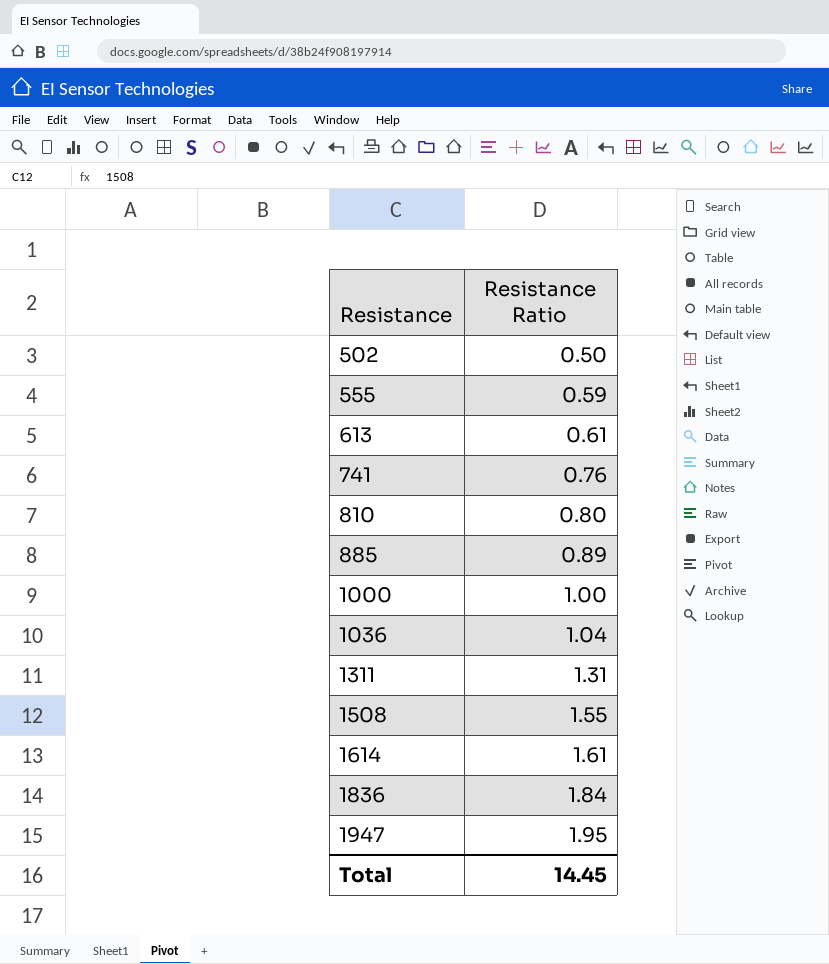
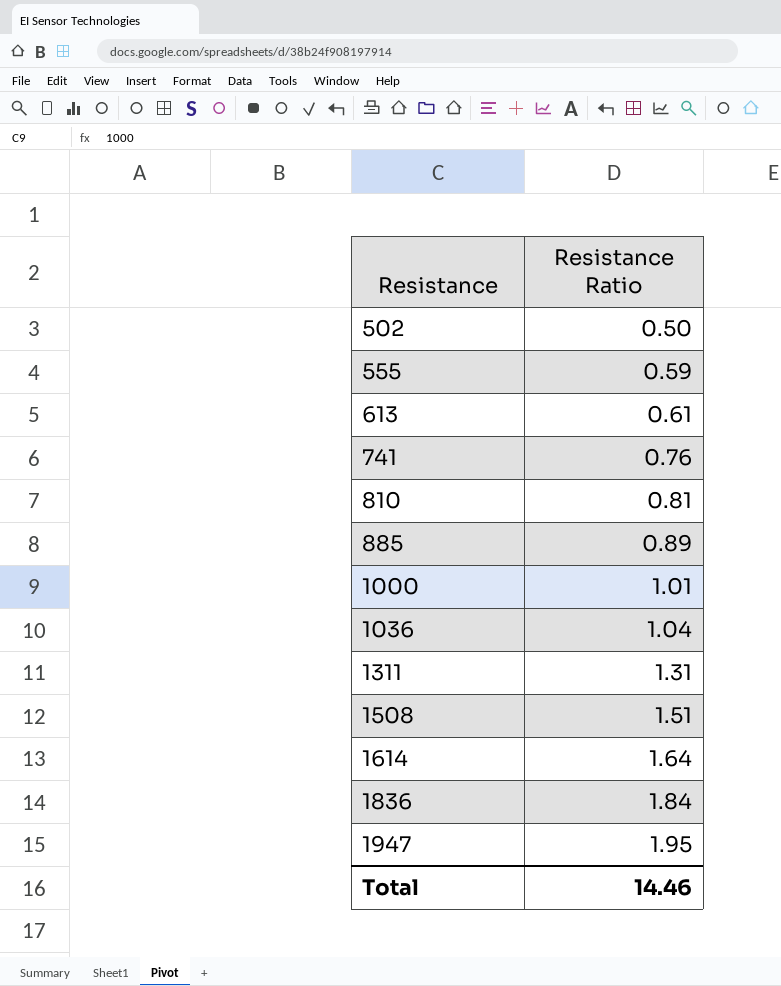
810 | Resistance Ratio: 0.80 -> 0.81
1000 | Resistance Ratio: 1.00 -> 1.01
1508 | Resistance Ratio: 1.55 -> 1.51
1614 | Resistance Ratio: 1.61 -> 1.64
Total | Resistance Ratio: 14.45 -> 14.46

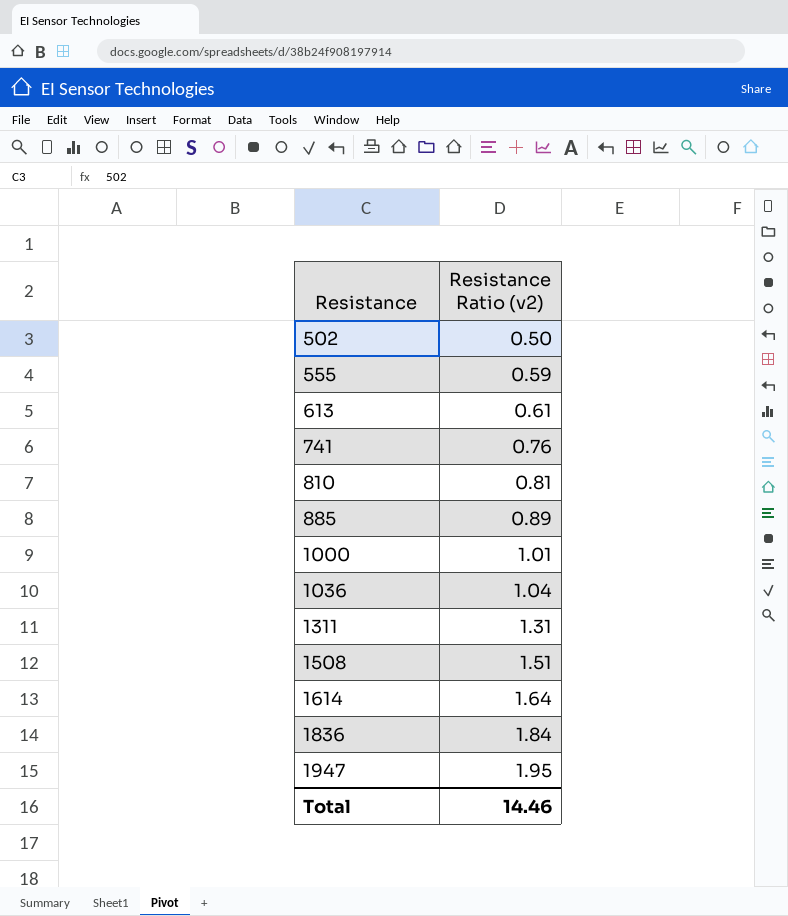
column name: Resistance Ratio -> Resistance Ratio (v2)

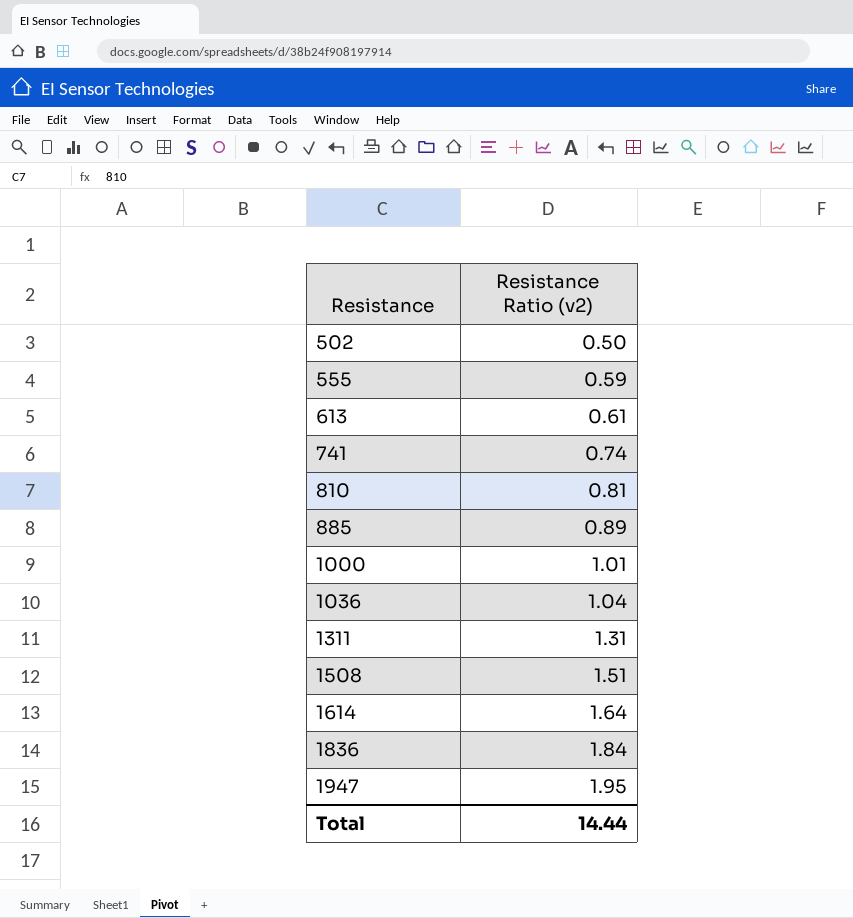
741 | Resistance Ratio (v2): 0.76 -> 0.74
Total | Resistance Ratio (v2): 14.46 -> 14.44

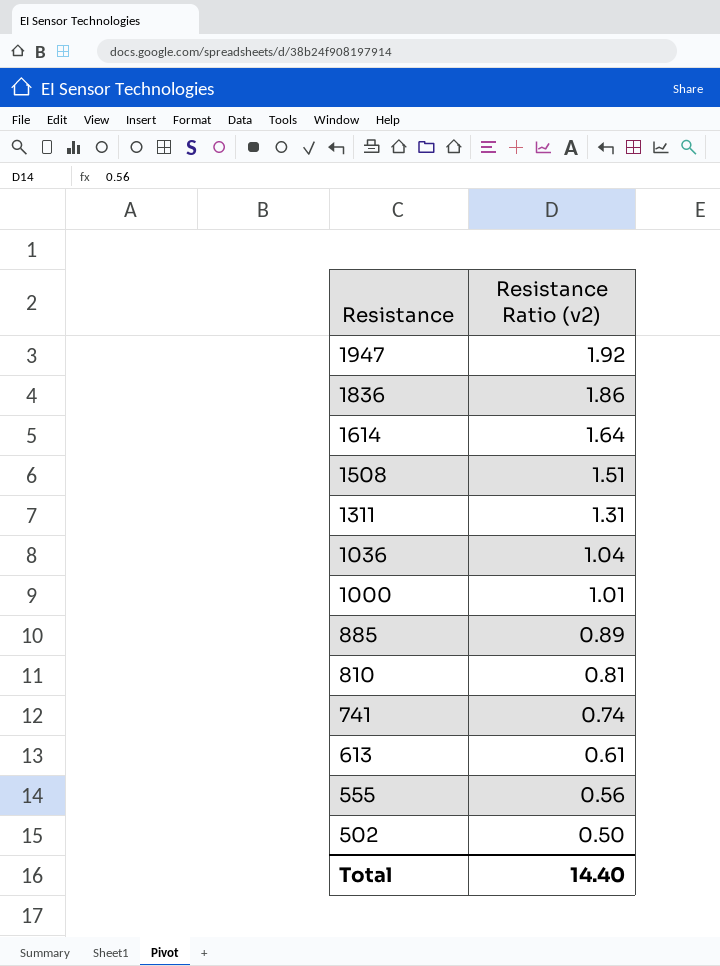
row order: Resistance ascending -> Resistance descending
1947 | Resistance Ratio (v2): 1.95 -> 1.92
1836 | Resistance Ratio (v2): 1.84 -> 1.86
555 | Resistance Ratio (v2): 0.59 -> 0.56
Total | Resistance Ratio (v2): 14.44 -> 14.40

